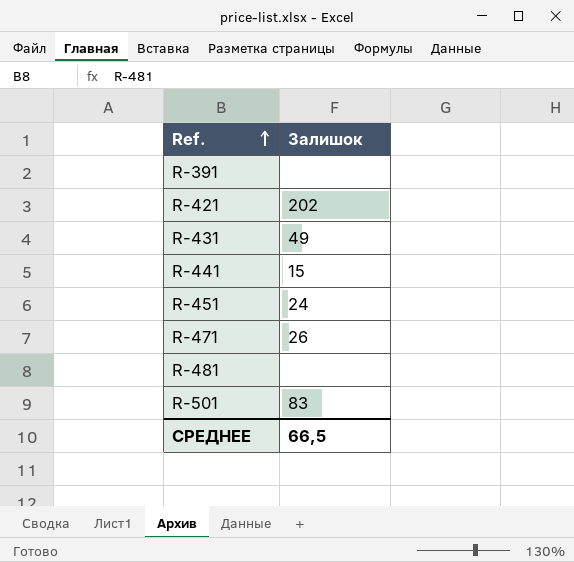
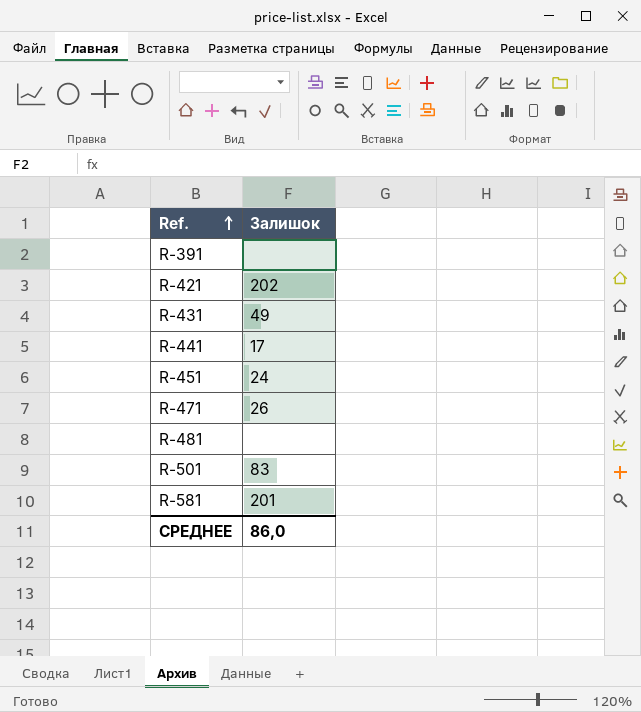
R-441 | Залишок: 15 -> 17
row R-581: none -> 201
СРЕДНЕЕ | Залишок: 66,5 -> 86,0

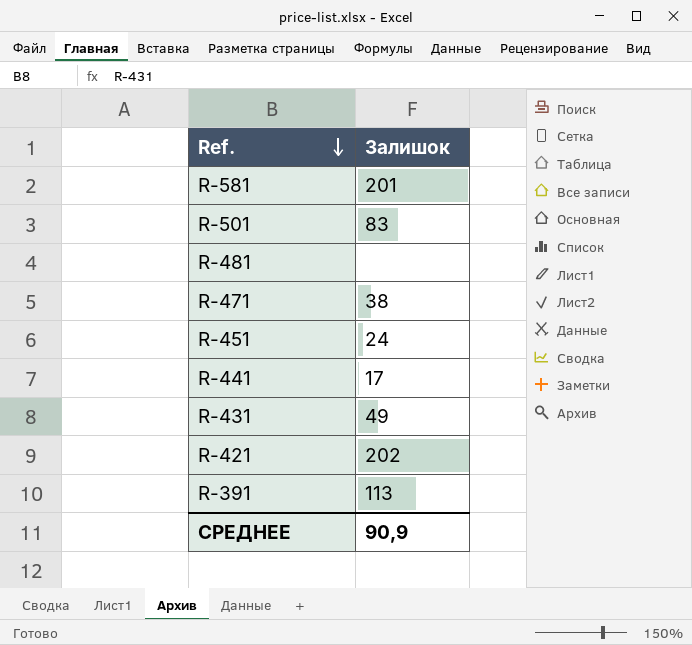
row order: Ref. ascending -> Ref. descending
R-471 | Залишок: 26 -> 38
R-391 | Залишок: none -> 113
СРЕДНЕЕ | Залишок: 86,0 -> 90,9

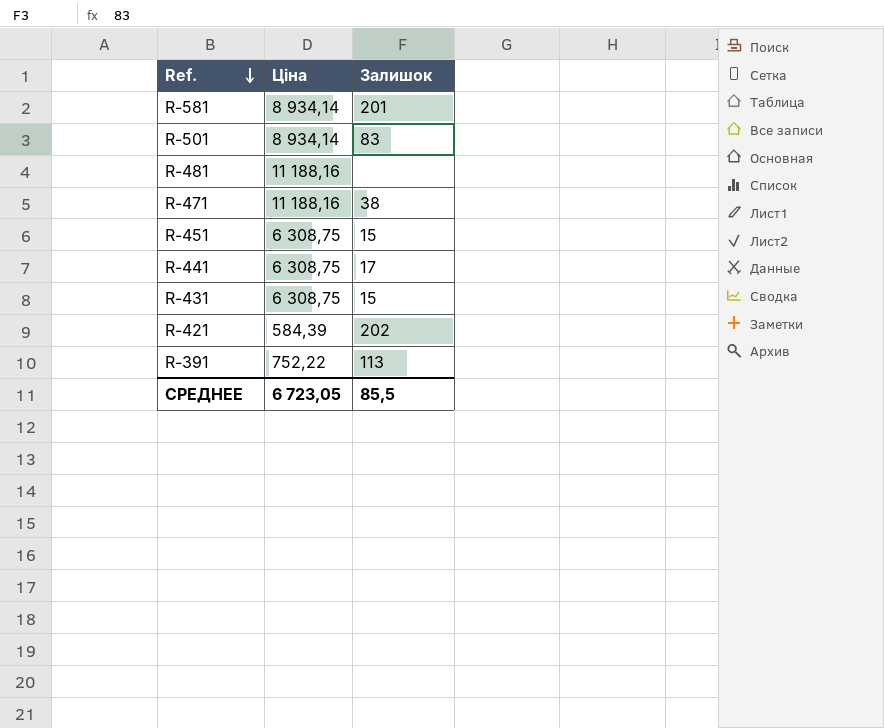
column Ціна | position: none -> 2
R-451 | Залишок: 24 -> 15
R-431 | Залишок: 49 -> 15
СРЕДНЕЕ | Залишок: 90,9 -> 85,5

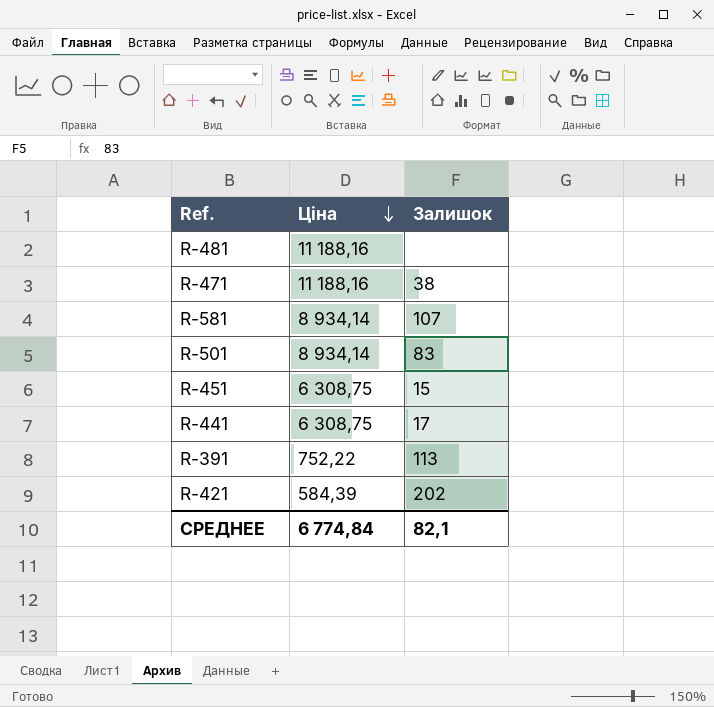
row order: Ref. descending -> Ціна descending
row R-431: 6 308,75 | 15 -> none
R-581 | Залишок: 201 -> 107
СРЕДНЕЕ | Ціна: 6 723,05 -> 6 774,84
СРЕДНЕЕ | Залишок: 85,5 -> 82,1

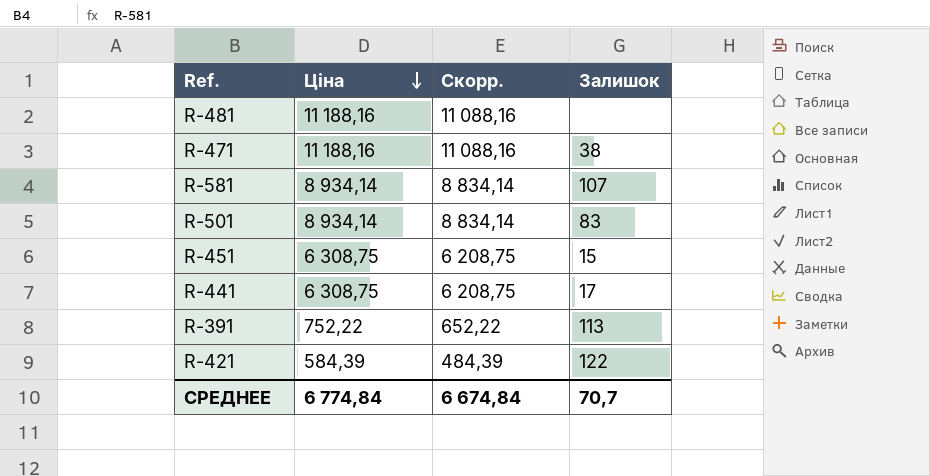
column Скорр. | formula: none -> [Ціна] - 100
R-421 | Залишок: 202 -> 122
СРЕДНЕЕ | Залишок: 82,1 -> 70,7

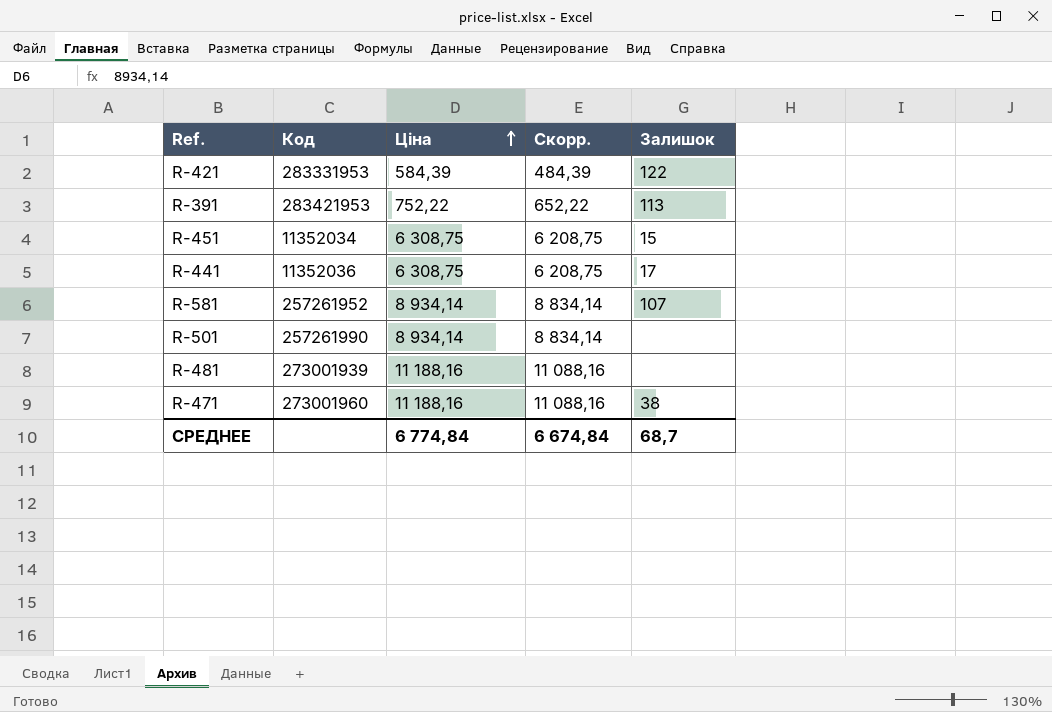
row order: Ціна descending -> Ціна ascending
column Код | position: none -> 2
R-501 | Залишок: 83 -> none
СРЕДНЕЕ | Залишок: 70,7 -> 68,7

